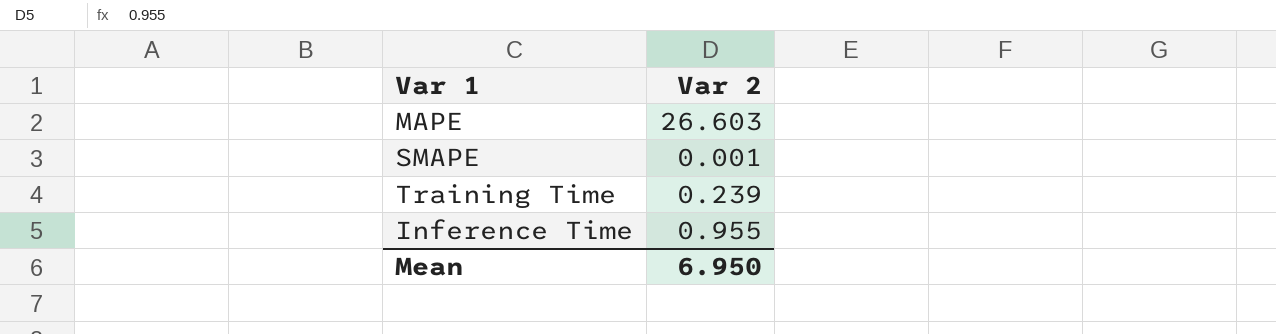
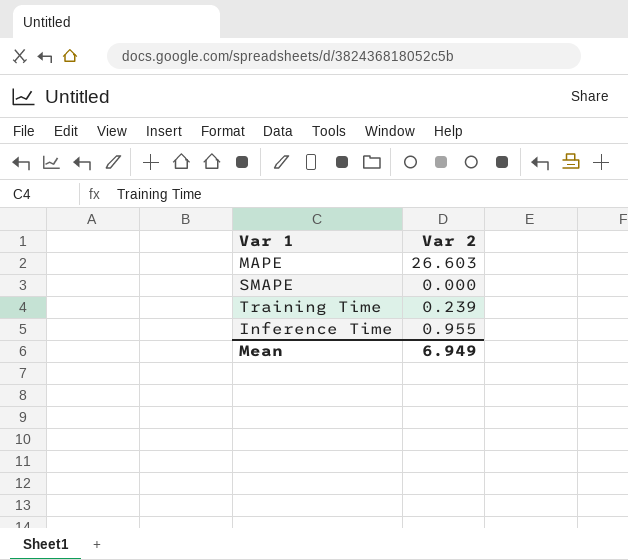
SMAPE | Var 2: 0.001 -> 0.000
Mean | Var 2: 6.950 -> 6.949

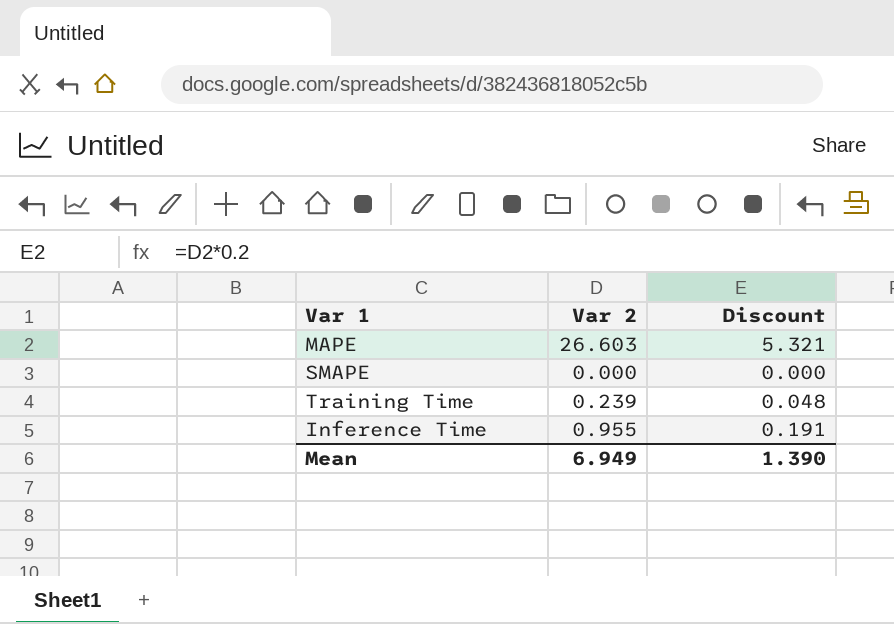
column Discount | formula: none -> [Var 2] * 0.2

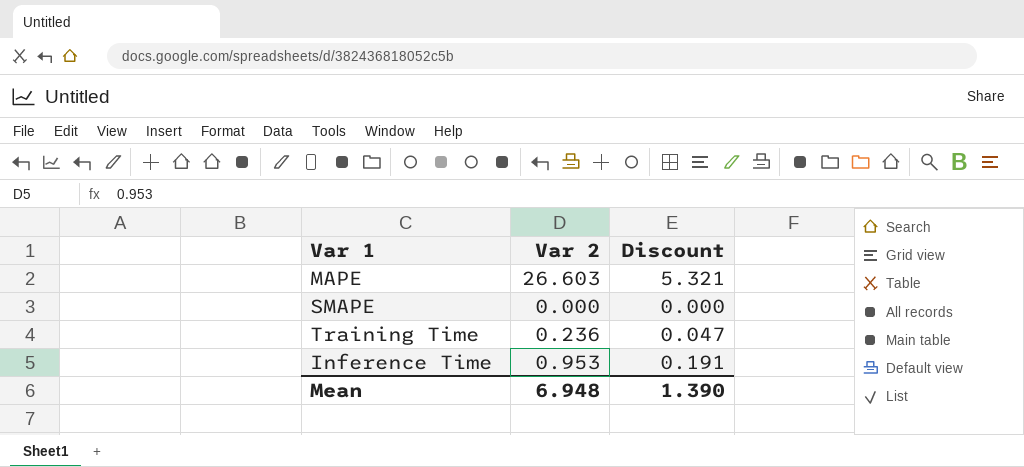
Training Time | Var 2: 0.239 -> 0.236
Training Time | Discount: 0.048 -> 0.047
Inference Time | Var 2: 0.955 -> 0.953
Mean | Var 2: 6.949 -> 6.948

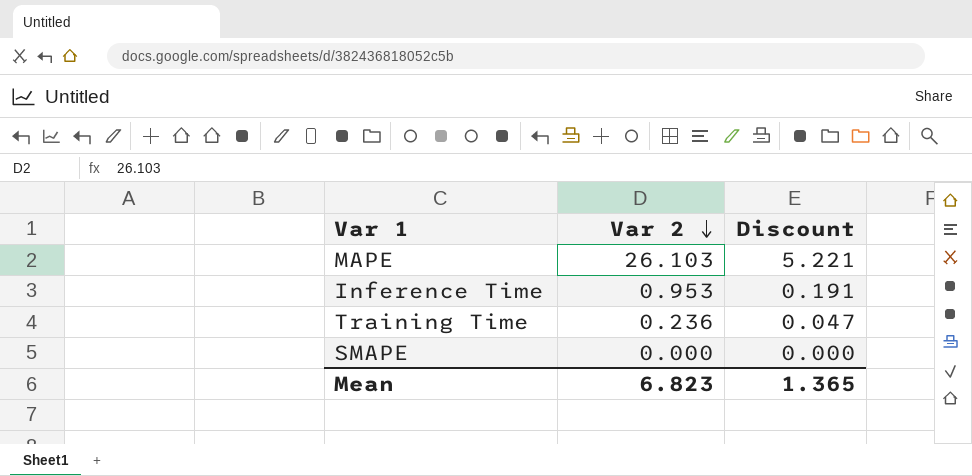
row order: none -> Var 2 descending
MAPE | Var 2: 26.603 -> 26.103
MAPE | Discount: 5.321 -> 5.221
Mean | Var 2: 6.948 -> 6.823
Mean | Discount: 1.390 -> 1.365

